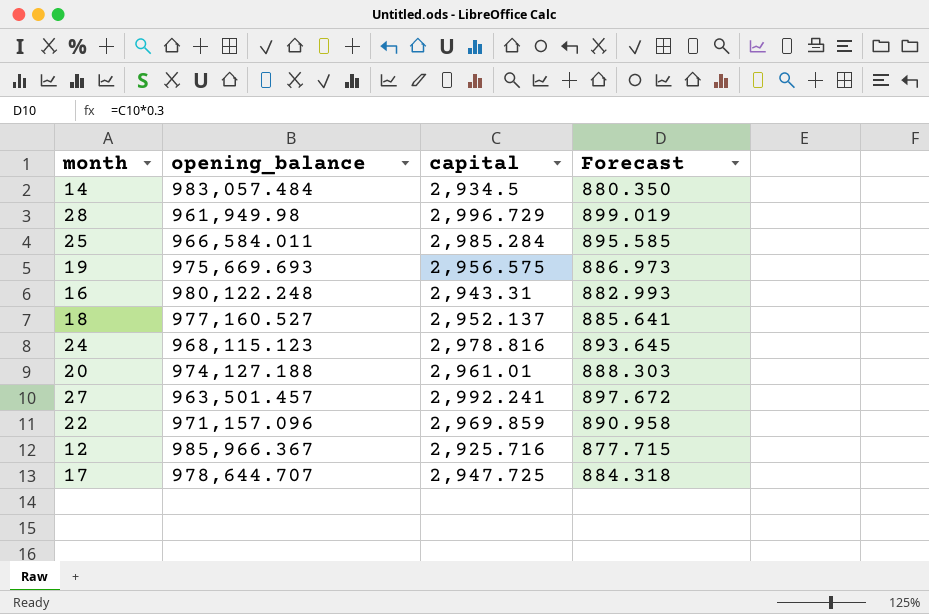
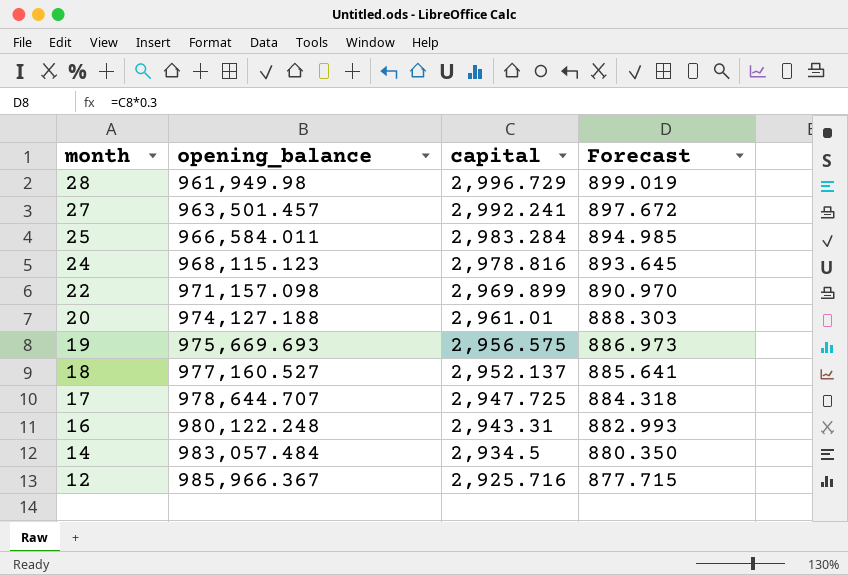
row order: none -> month descending
25 | capital: 2,985.284 -> 2,983.284
25 | Forecast: 895.585 -> 894.985
22 | opening_balance: 971,157.096 -> 971,157.098
22 | capital: 2,969.859 -> 2,969.899
22 | Forecast: 890.958 -> 890.970

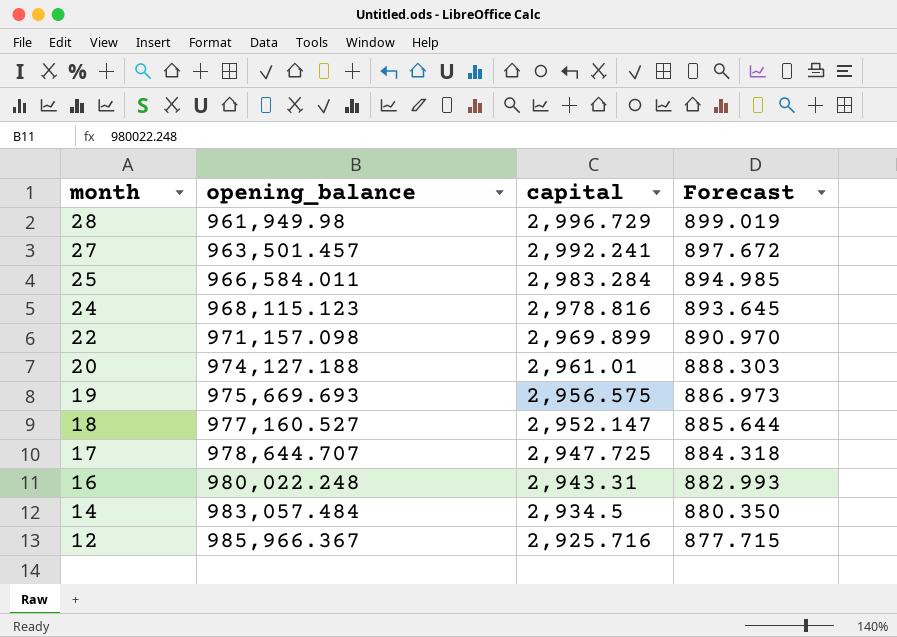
18 | capital: 2,952.137 -> 2,952.147
18 | Forecast: 885.641 -> 885.644
16 | opening_balance: 980,122.248 -> 980,022.248

